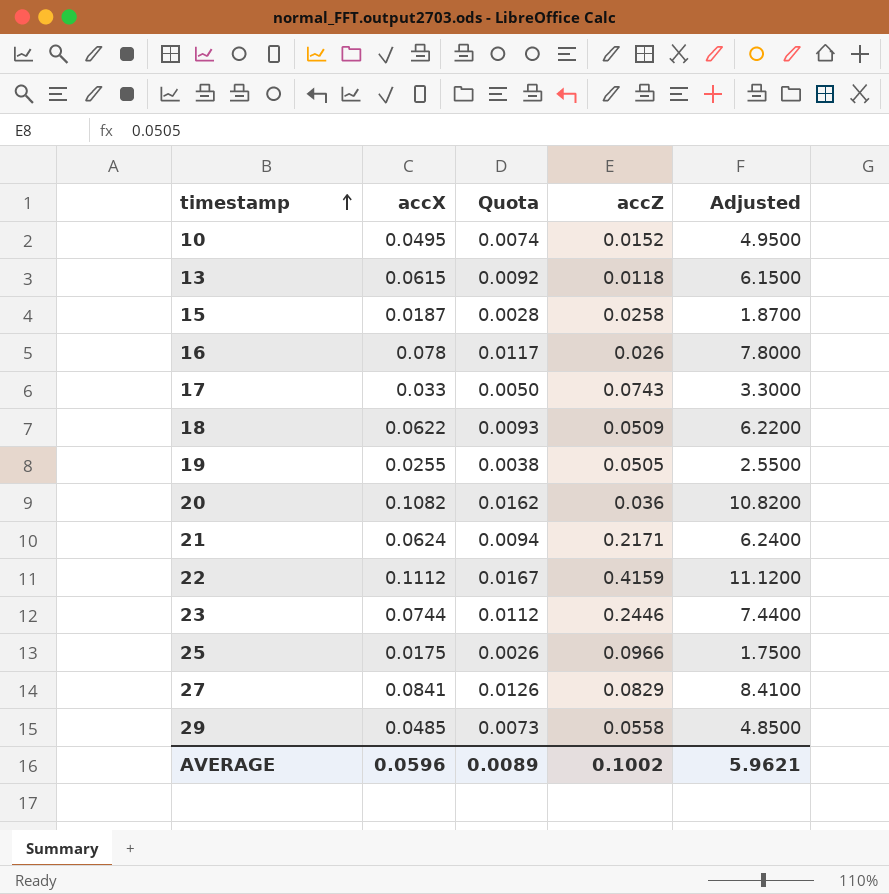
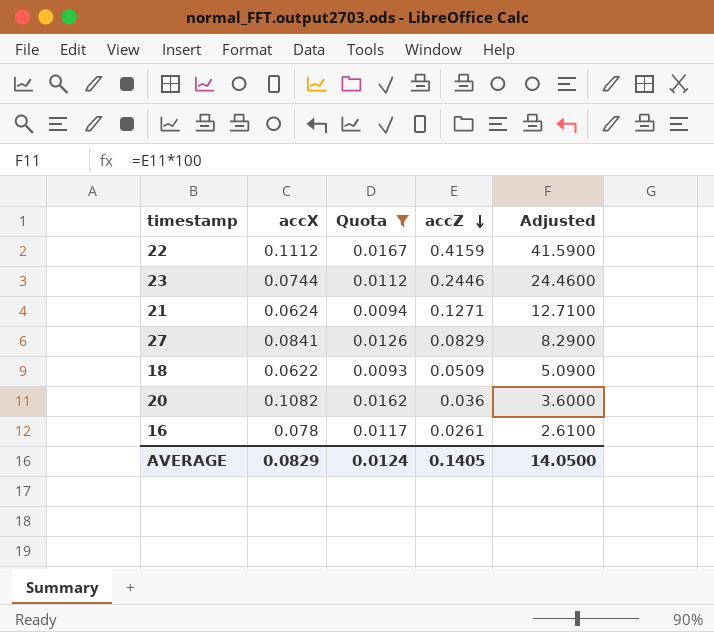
filter: none -> Quota >= 0.0093
row order: timestamp ascending -> accZ descending
column Adjusted | formula: [accX] * 100 -> [accZ] * 100
21 | accZ: 0.2171 -> 0.1271
16 | accZ: 0.026 -> 0.0261
AVERAGE | accX: 0.0596 -> 0.0829
AVERAGE | Quota: 0.0089 -> 0.0124
AVERAGE | accZ: 0.1002 -> 0.1405
AVERAGE | Adjusted: 5.9621 -> 14.0500

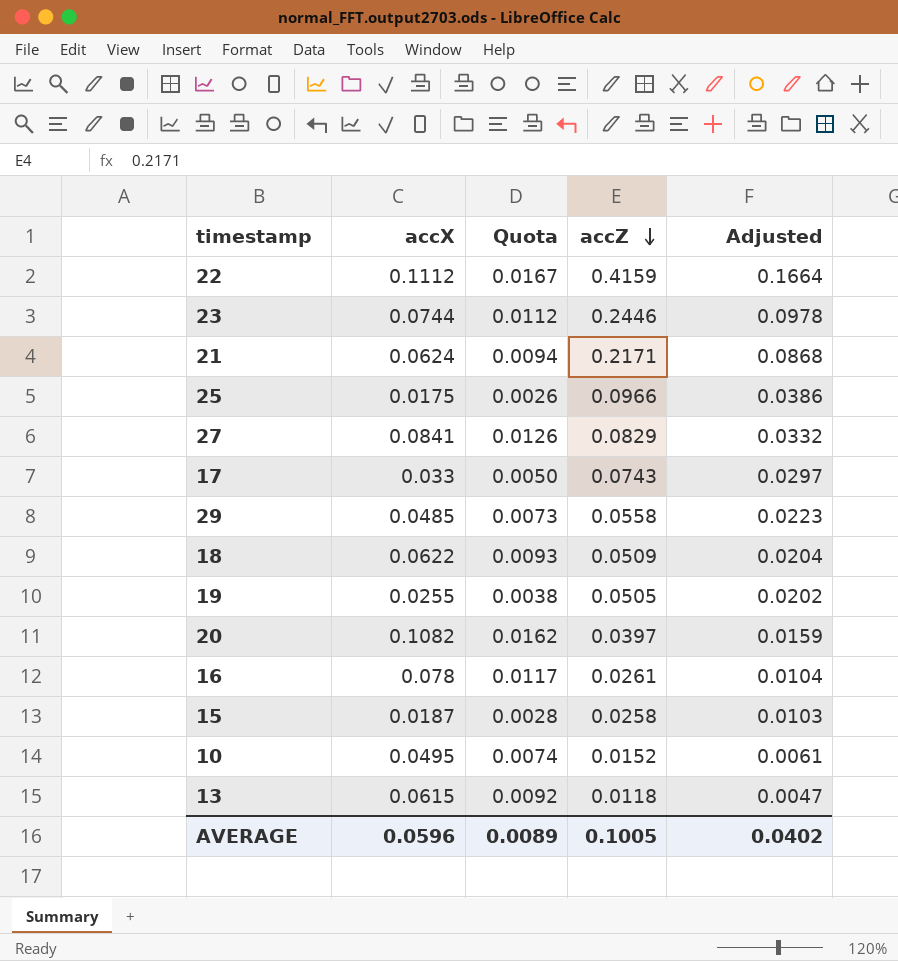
filter: Quota >= 0.0093 -> none
column Adjusted | formula: [accZ] * 100 -> [accZ] * 0.4
21 | accZ: 0.1271 -> 0.2171
20 | accZ: 0.036 -> 0.0397
AVERAGE | accX: 0.0829 -> 0.0596
AVERAGE | Quota: 0.0124 -> 0.0089
AVERAGE | accZ: 0.1405 -> 0.1005
AVERAGE | Adjusted: 14.0500 -> 0.0402

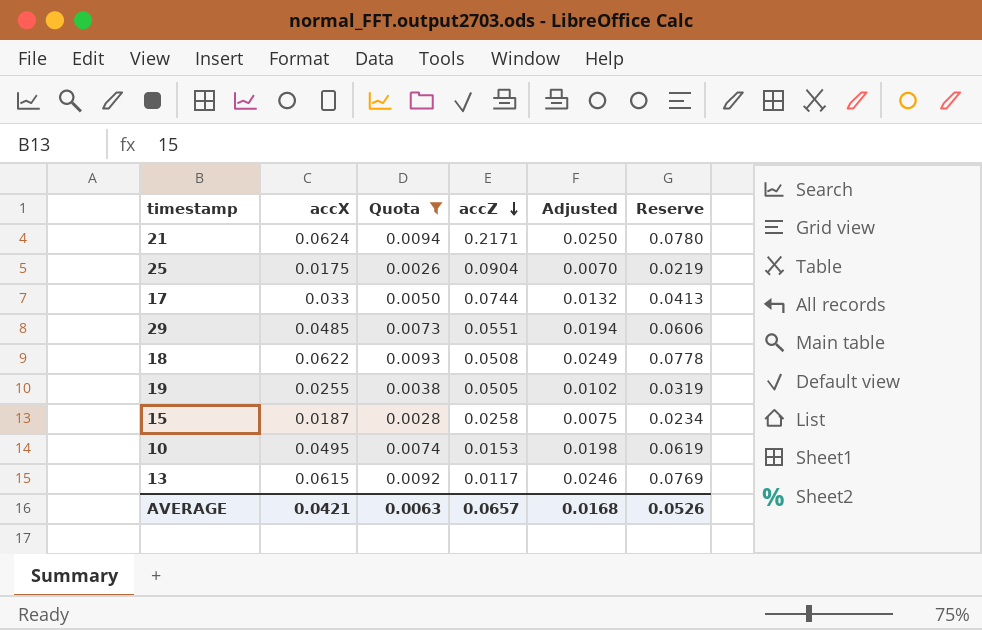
filter: none -> Quota <= 0.0094
column Adjusted | formula: [accZ] * 0.4 -> [accX] * 0.4
column Reserve | formula: none -> [accX] * 1.25
25 | accZ: 0.0966 -> 0.0904
17 | accZ: 0.0743 -> 0.0744
29 | accZ: 0.0558 -> 0.0551
18 | accZ: 0.0509 -> 0.0508
10 | accZ: 0.0152 -> 0.0153
13 | accZ: 0.0118 -> 0.0117
AVERAGE | accX: 0.0596 -> 0.0421
AVERAGE | Quota: 0.0089 -> 0.0063
AVERAGE | accZ: 0.1005 -> 0.0657
AVERAGE | Adjusted: 0.0402 -> 0.0168

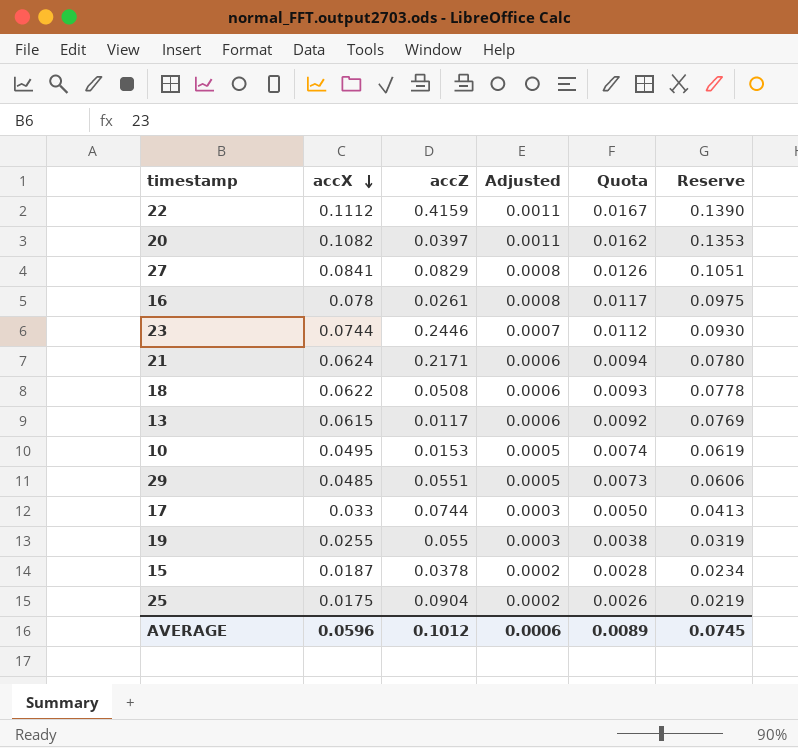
filter: Quota <= 0.0094 -> none
row order: accZ descending -> accX descending
column Adjusted | formula: [accX] * 0.4 -> [accX] * 0.01
column Quota | position: 3 -> 5
19 | accZ: 0.0505 -> 0.055
15 | accZ: 0.0258 -> 0.0378
AVERAGE | accX: 0.0421 -> 0.0596
AVERAGE | accZ: 0.0657 -> 0.1012
AVERAGE | Adjusted: 0.0168 -> 0.0006
AVERAGE | Quota: 0.0063 -> 0.0089
AVERAGE | Reserve: 0.0526 -> 0.0745

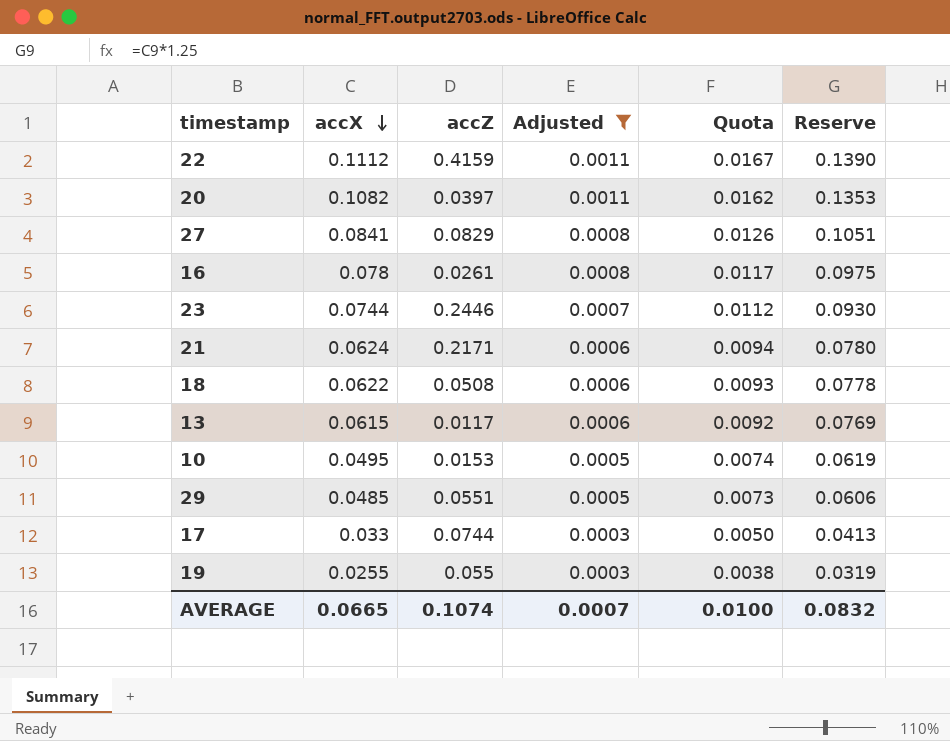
filter: none -> Adjusted != 0.0002
AVERAGE | accX: 0.0596 -> 0.0665
AVERAGE | accZ: 0.1012 -> 0.1074
AVERAGE | Adjusted: 0.0006 -> 0.0007
AVERAGE | Quota: 0.0089 -> 0.0100
AVERAGE | Reserve: 0.0745 -> 0.0832

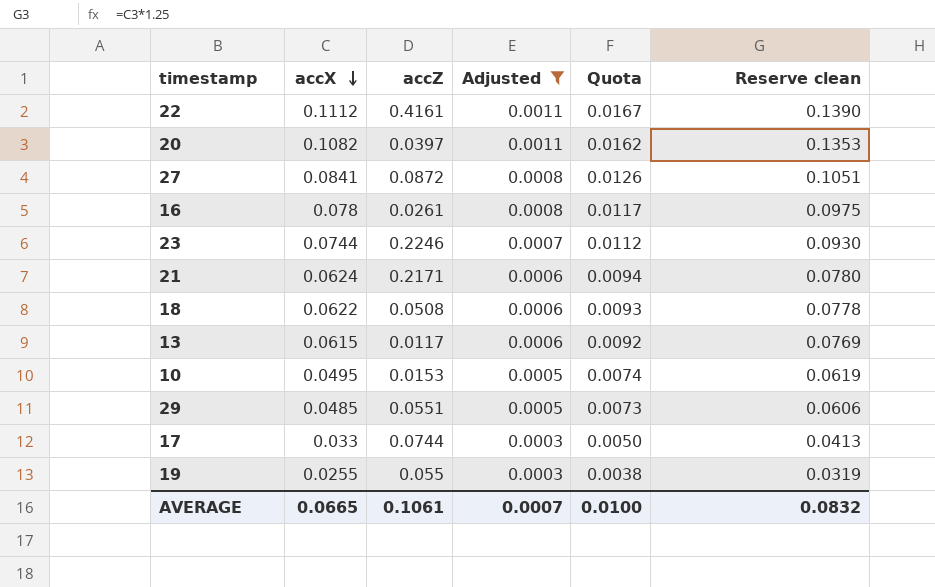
column name: Reserve -> Reserve clean
22 | accZ: 0.4159 -> 0.4161
27 | accZ: 0.0829 -> 0.0872
23 | accZ: 0.2446 -> 0.2246
AVERAGE | accZ: 0.1074 -> 0.1061

